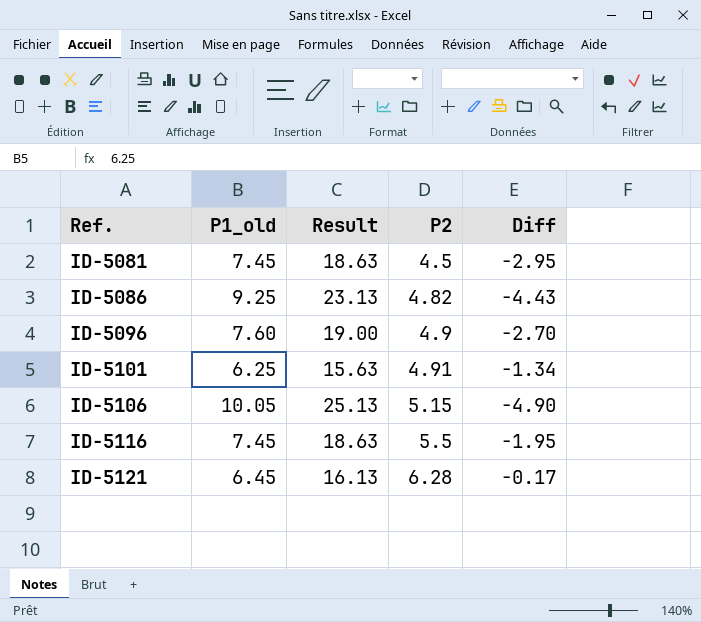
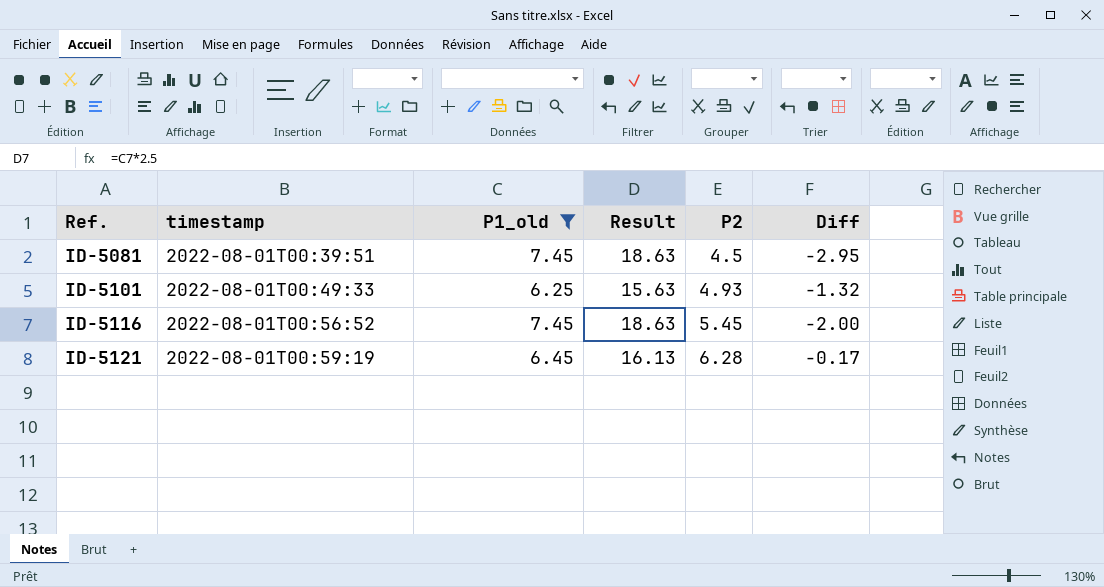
filter: none -> P1_old <= 7.45
column timestamp | position: none -> 2
ID-5101 | P2: 4.91 -> 4.93
ID-5101 | Diff: -1.34 -> -1.32
ID-5116 | P2: 5.5 -> 5.45
ID-5116 | Diff: -1.95 -> -2.00

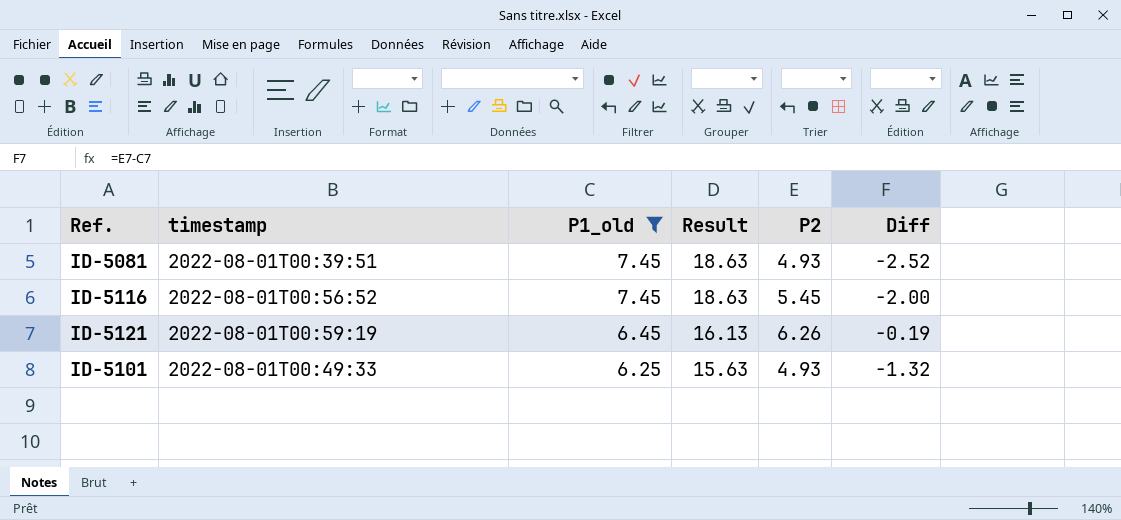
row order: Ref. ascending -> P1_old descending
ID-5081 | P2: 4.5 -> 4.93
ID-5081 | Diff: -2.95 -> -2.52
ID-5121 | P2: 6.28 -> 6.26
ID-5121 | Diff: -0.17 -> -0.19

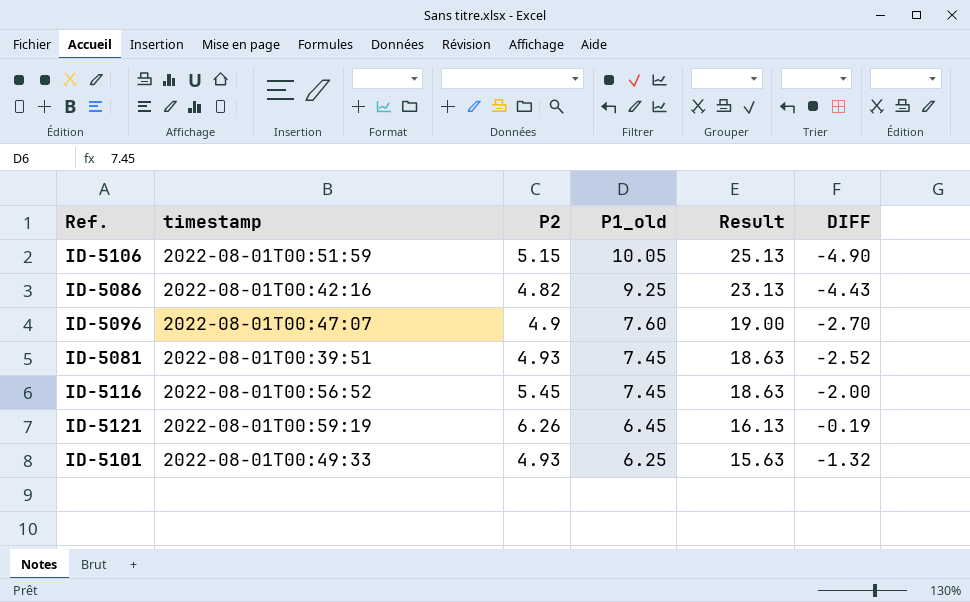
filter: P1_old <= 7.45 -> none
column P2 | position: 5 -> 3
column name: Diff -> DIFF

